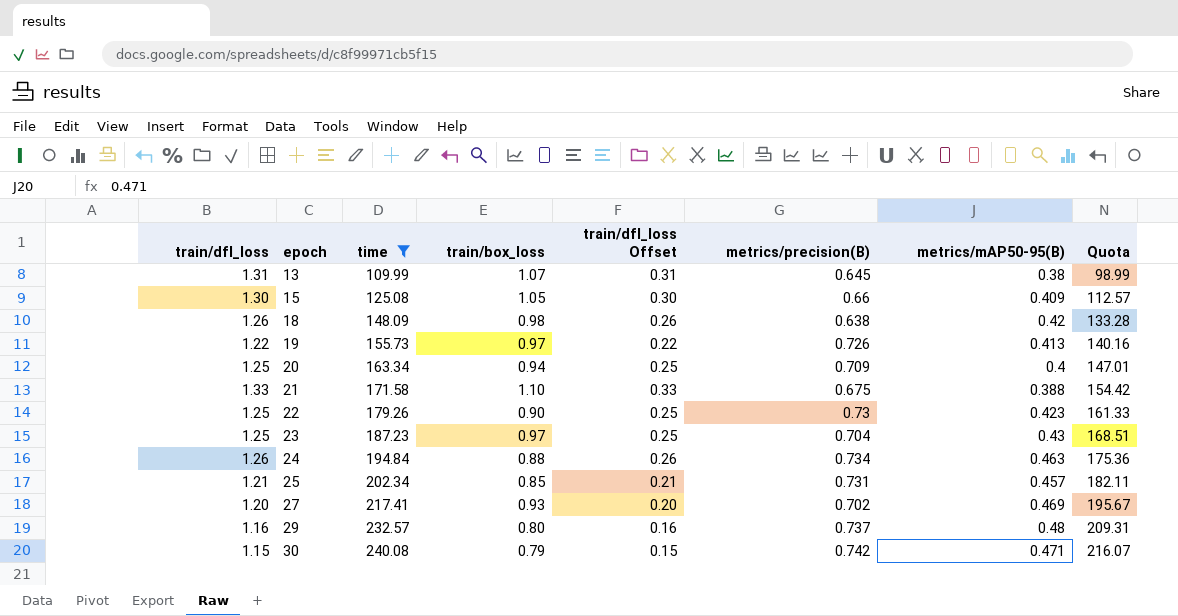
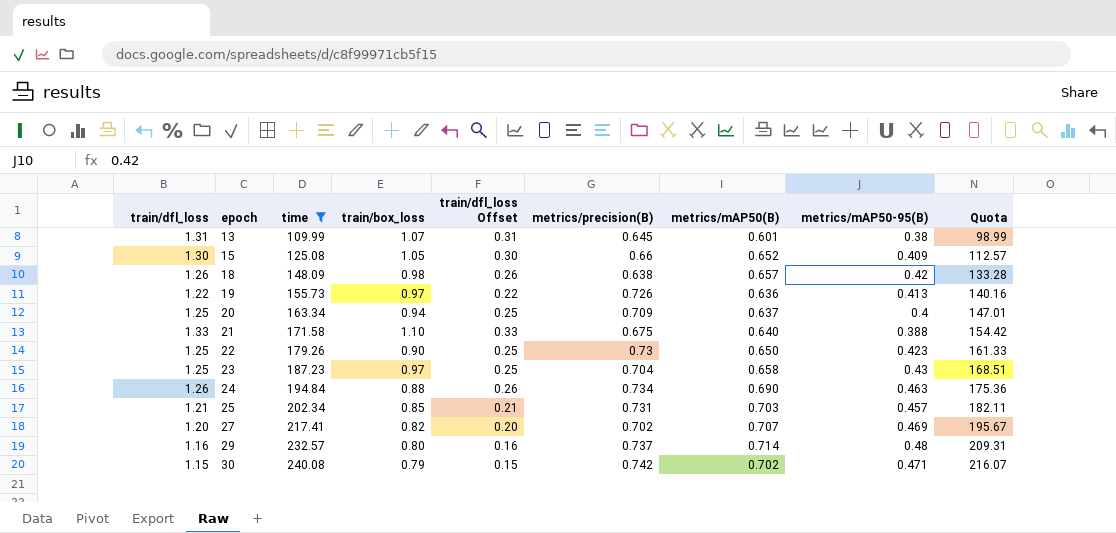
column metrics/mAP50(B) | position: none -> 7
27 | train/box_loss: 0.93 -> 0.82

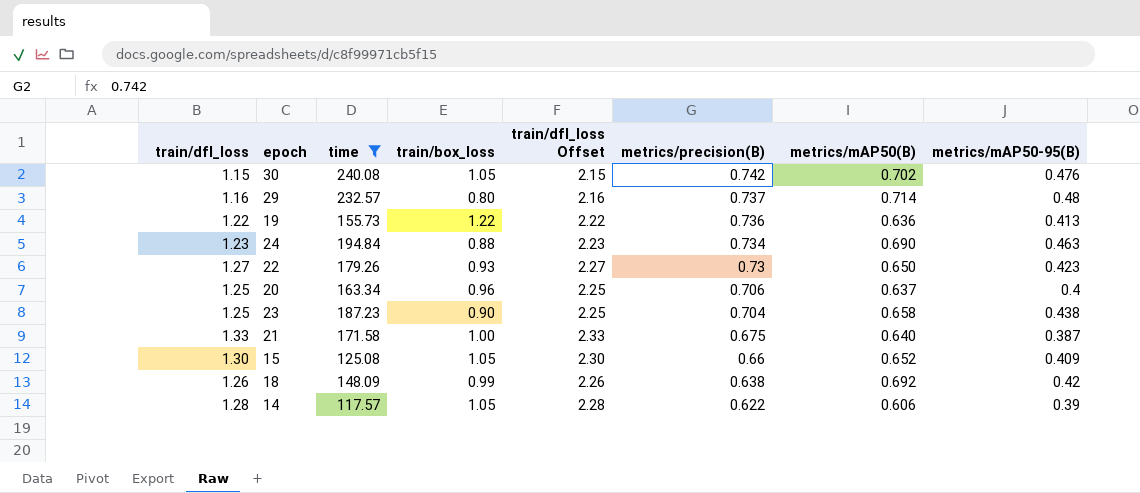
row order: epoch ascending -> metrics/precision(B) descending
column Quota | formula: [time] * 0.9 -> none
column train/dfl_loss Offset | formula: [train/dfl_loss] - 1 -> [train/dfl_loss] + 1
row 13: 1.31 | 109.99 | 1.07 | 0.31 | 0.645 | 0.601 | 0.38 | 98.99 -> none
row 25: 1.21 | 202.34 | 0.85 | 0.21 | 0.731 | 0.703 | 0.457 | 182.11 -> none
row 27: 1.20 | 217.41 | 0.82 | 0.20 | 0.702 | 0.707 | 0.469 | 195.67 -> none
30 | train/box_loss: 0.79 -> 1.05
30 | metrics/mAP50-95(B): 0.471 -> 0.476
19 | train/box_loss: 0.97 -> 1.22
19 | metrics/precision(B): 0.726 -> 0.736
24 | train/dfl_loss: 1.26 -> 1.23
22 | train/dfl_loss: 1.25 -> 1.27
22 | train/box_loss: 0.90 -> 0.93
20 | train/box_loss: 0.94 -> 0.96
20 | metrics/precision(B): 0.709 -> 0.706
23 | train/box_loss: 0.97 -> 0.90
23 | metrics/mAP50-95(B): 0.43 -> 0.438
21 | train/box_loss: 1.10 -> 1.00
21 | metrics/mAP50-95(B): 0.388 -> 0.387
18 | train/box_loss: 0.98 -> 0.99
18 | metrics/mAP50(B): 0.657 -> 0.692
row 14: none -> 1.28 | 117.57 | 1.05 | 2.28 | 0.622 | 0.606 | 0.39

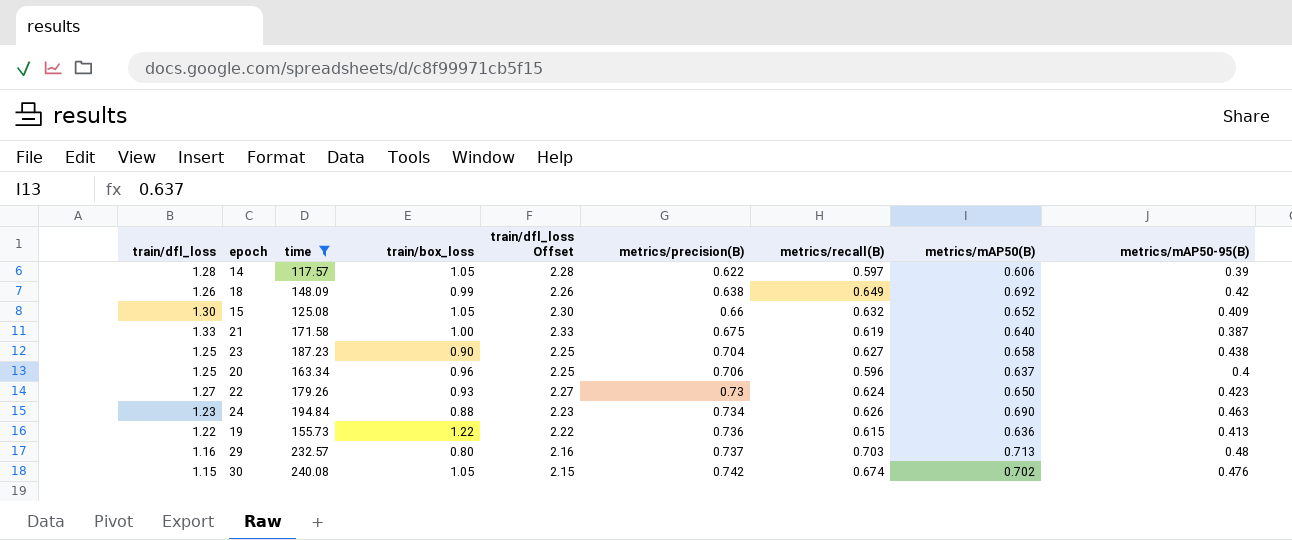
row order: metrics/precision(B) descending -> metrics/precision(B) ascending
column metrics/recall(B) | position: none -> 7
29 | metrics/mAP50(B): 0.714 -> 0.713

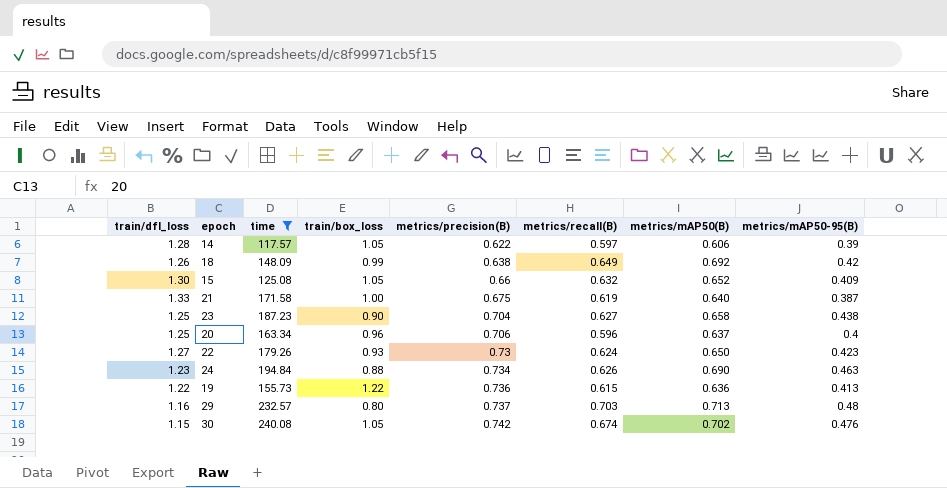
column train/dfl_loss Offset | formula: [train/dfl_loss] + 1 -> none

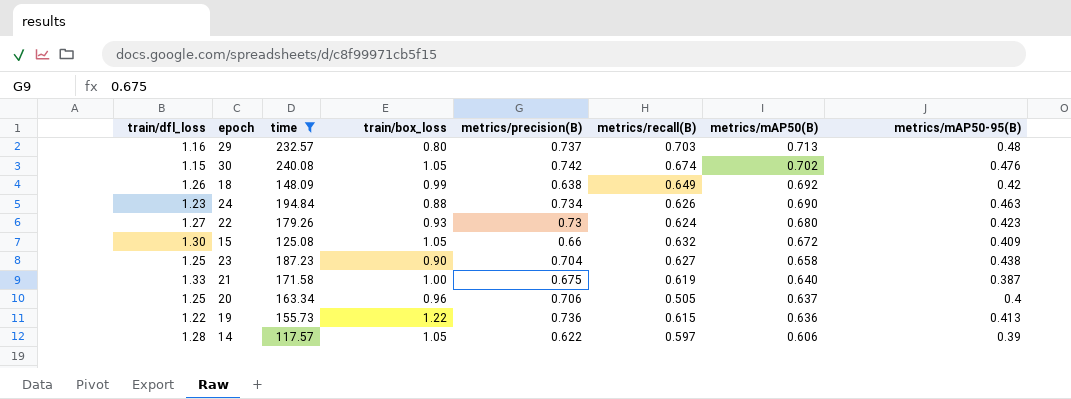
row order: metrics/precision(B) ascending -> metrics/mAP50(B) descending
22 | metrics/mAP50(B): 0.650 -> 0.680
15 | metrics/mAP50(B): 0.652 -> 0.672
20 | metrics/recall(B): 0.596 -> 0.505

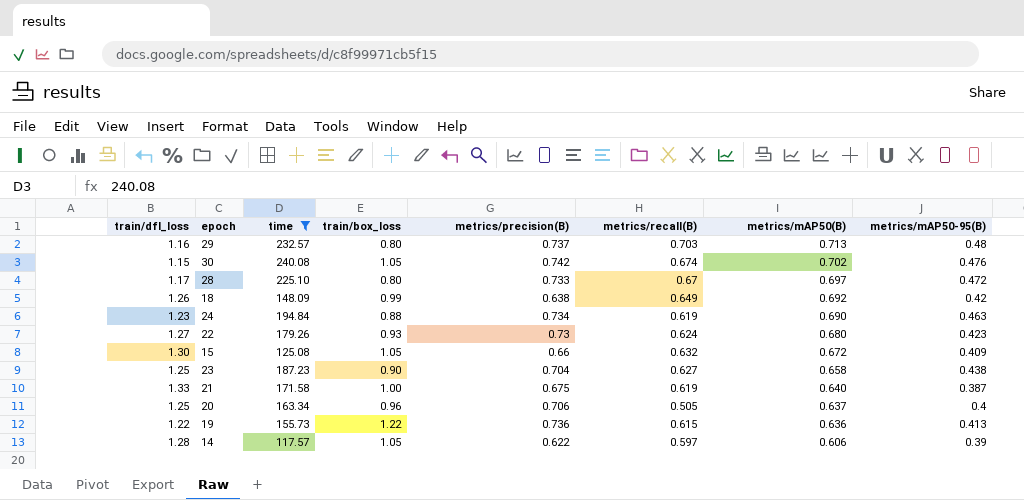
row 28: none -> 1.17 | 225.10 | 0.80 | 0.733 | 0.67 | 0.697 | 0.472
24 | metrics/recall(B): 0.626 -> 0.619

